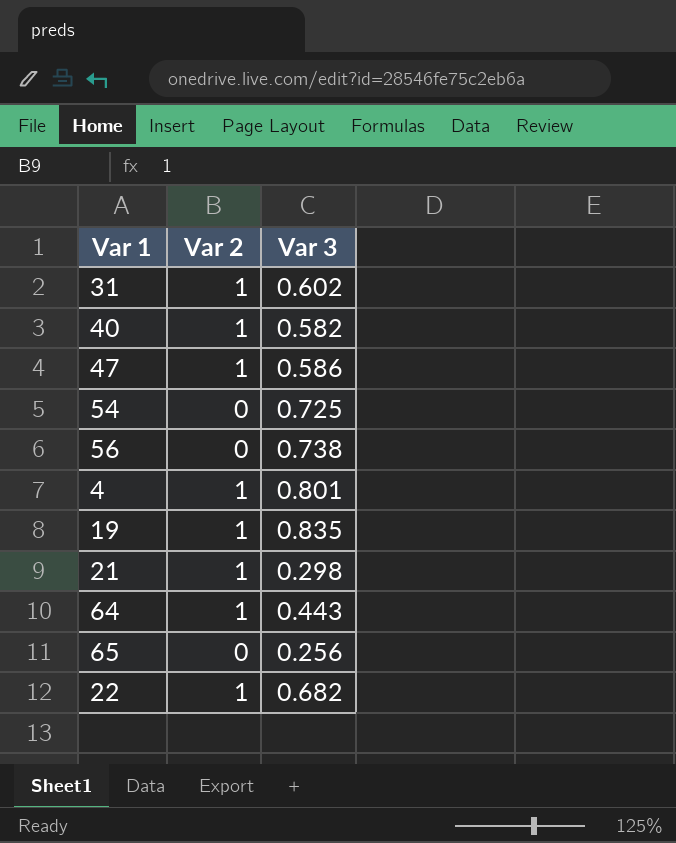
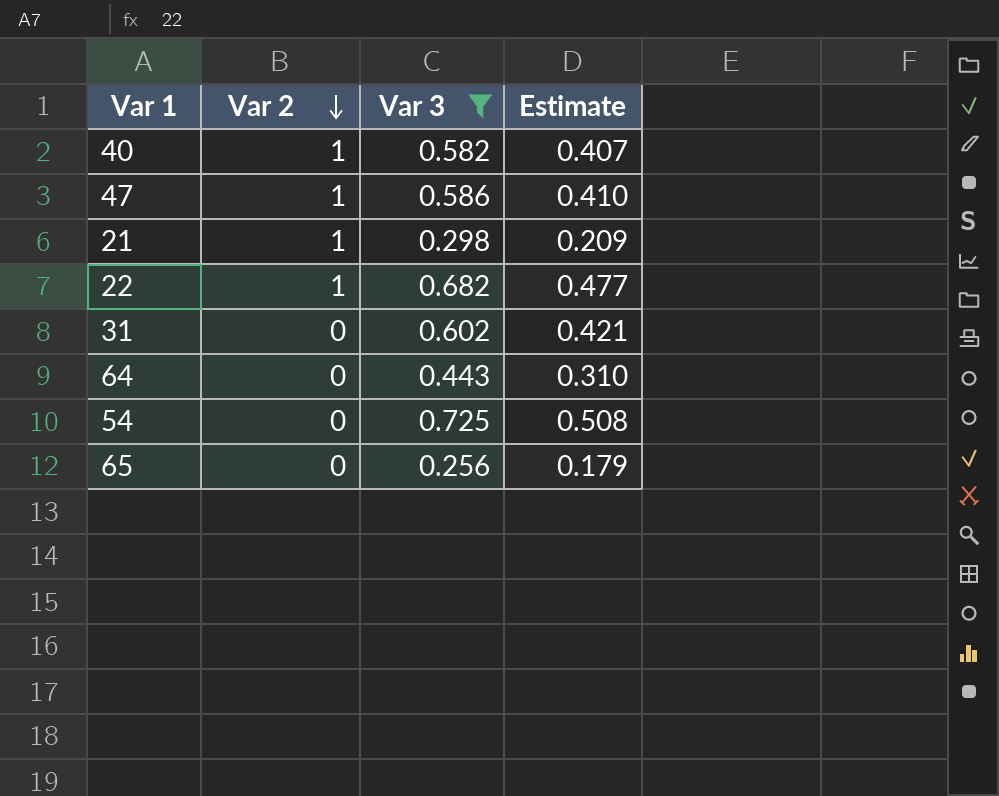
filter: none -> Var 3 <= 0.725
row order: none -> Var 2 descending
column Estimate | formula: none -> [Var 3] * 0.7
31 | Var 2: 1 -> 0
64 | Var 2: 1 -> 0

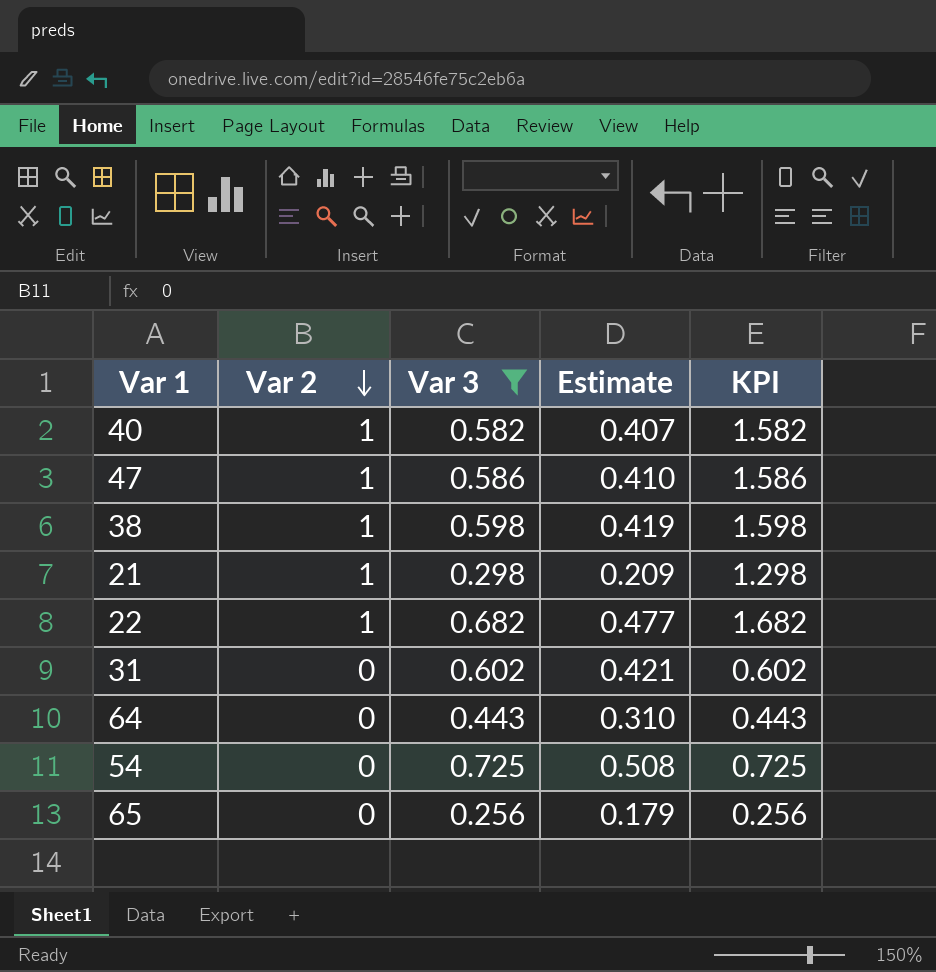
column KPI | formula: none -> [Var 2] + [Var 3]
row 38: none -> 1 | 0.598 | 0.419 | 1.598

